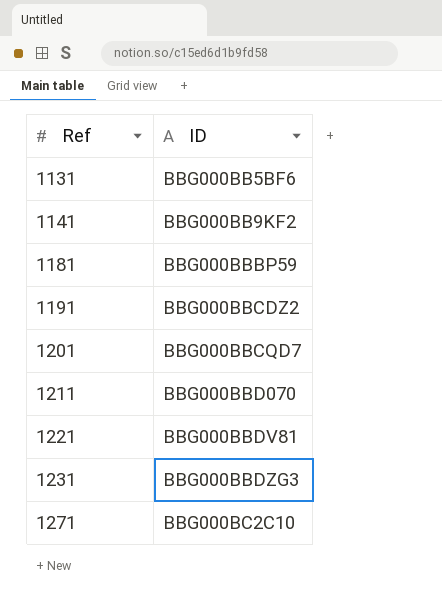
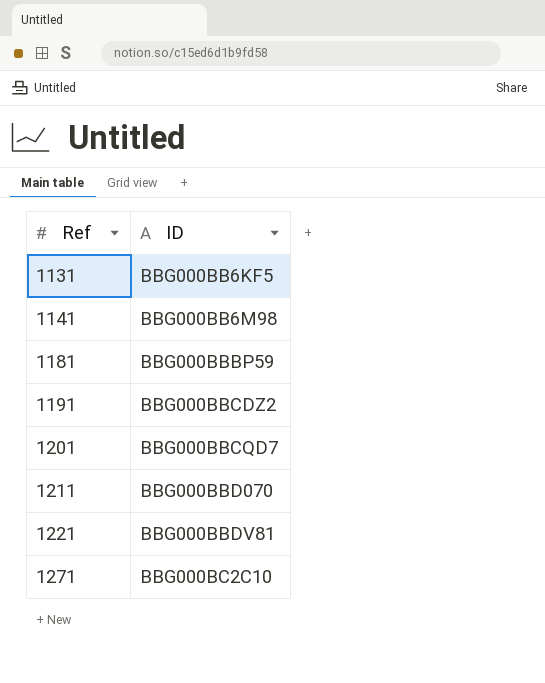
row 1231: BBG000BBDZG3 -> none
1131 | ID: BBG000BB5BF6 -> BBG000BB6KF5
1141 | ID: BBG000BB9KF2 -> BBG000BB6M98

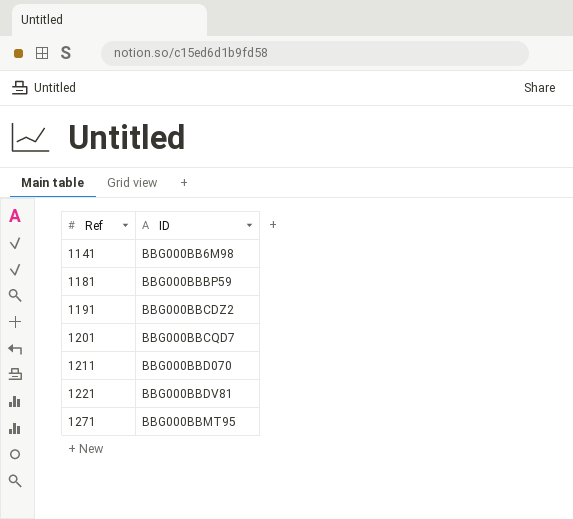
row 1131: BBG000BB6KF5 -> none
1271 | ID: BBG000BC2C10 -> BBG000BBMT95

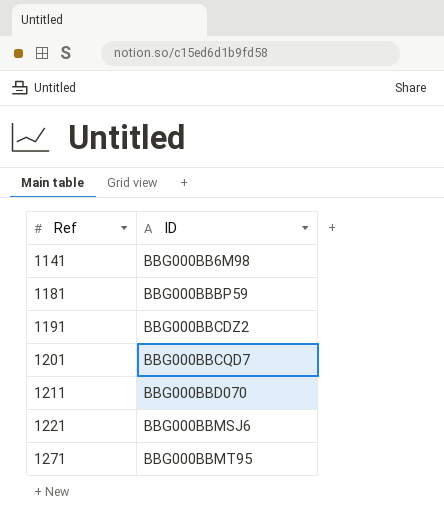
1221 | ID: BBG000BBDV81 -> BBG000BBMSJ6

